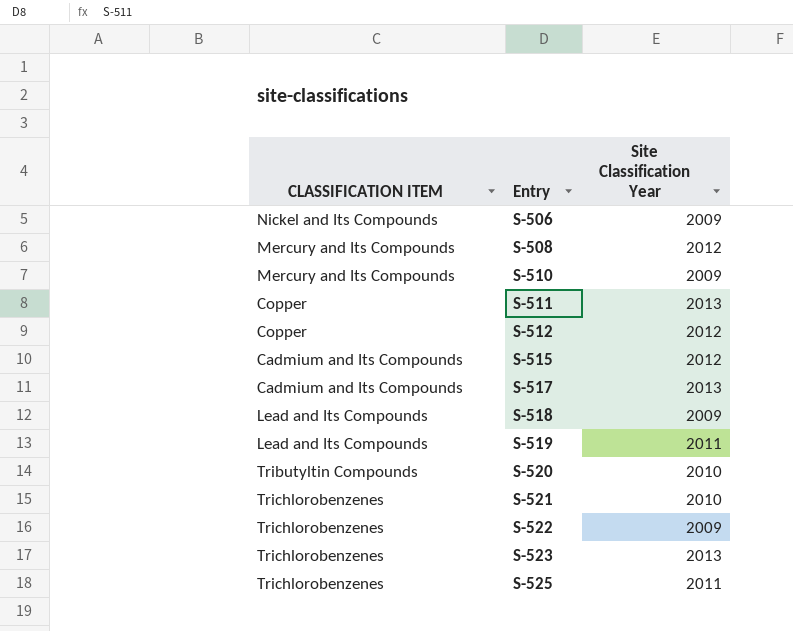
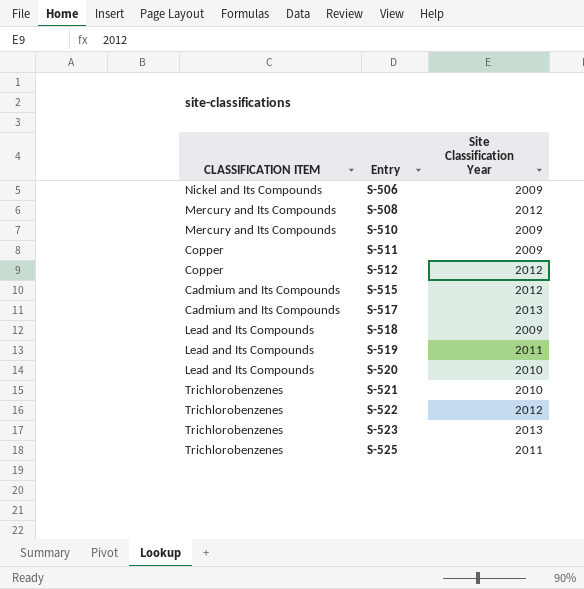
S-511 | Site Classification Year: 2013 -> 2009
S-520 | CLASSIFICATION ITEM: Tributyltin Compounds -> Lead and Its Compounds
S-522 | Site Classification Year: 2009 -> 2012

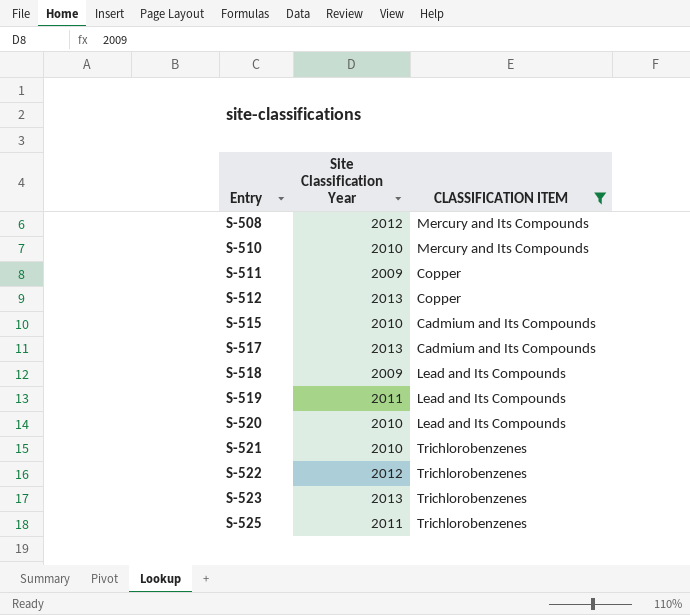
filter: none -> CLASSIFICATION ITEM != Nickel and Its Compounds
column CLASSIFICATION ITEM | position: 1 -> 3
S-510 | Site Classification Year: 2009 -> 2010
S-512 | Site Classification Year: 2012 -> 2013
S-515 | Site Classification Year: 2012 -> 2010

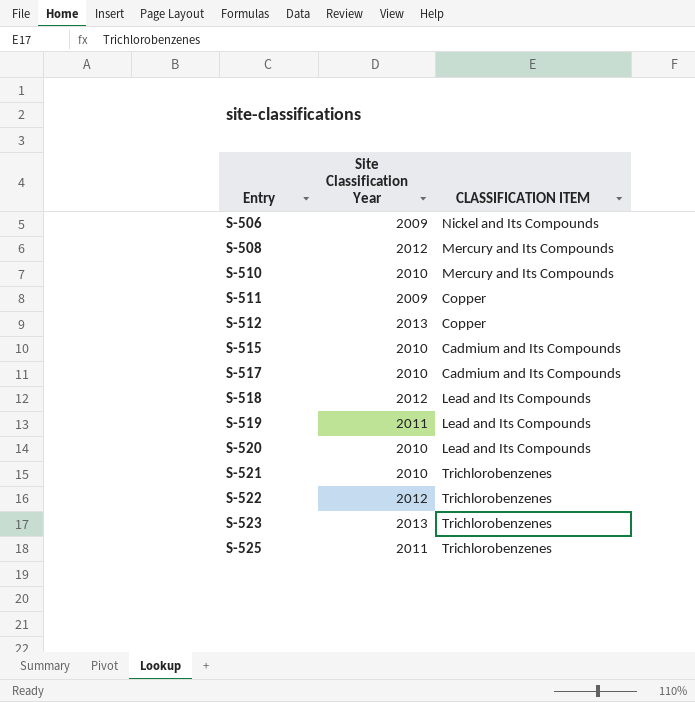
filter: CLASSIFICATION ITEM != Nickel and Its Compounds -> none
S-517 | Site Classification Year: 2013 -> 2010
S-518 | Site Classification Year: 2009 -> 2012

